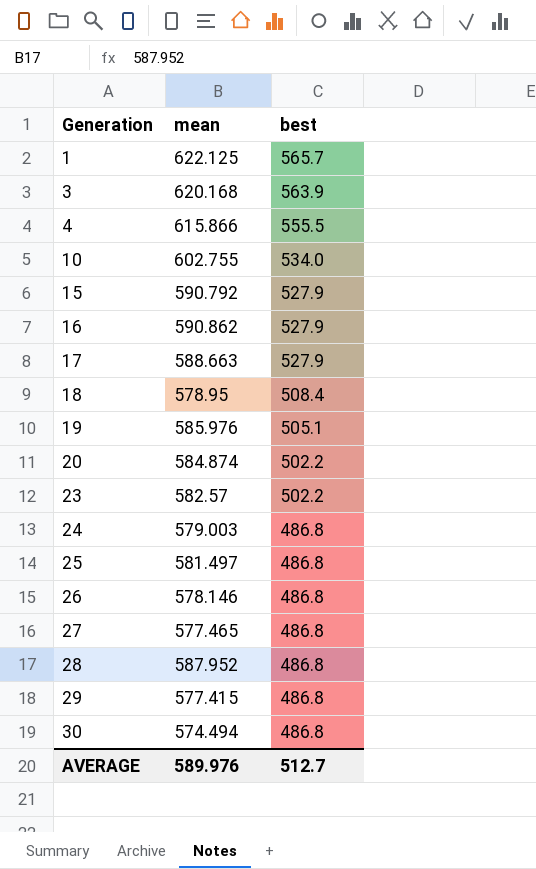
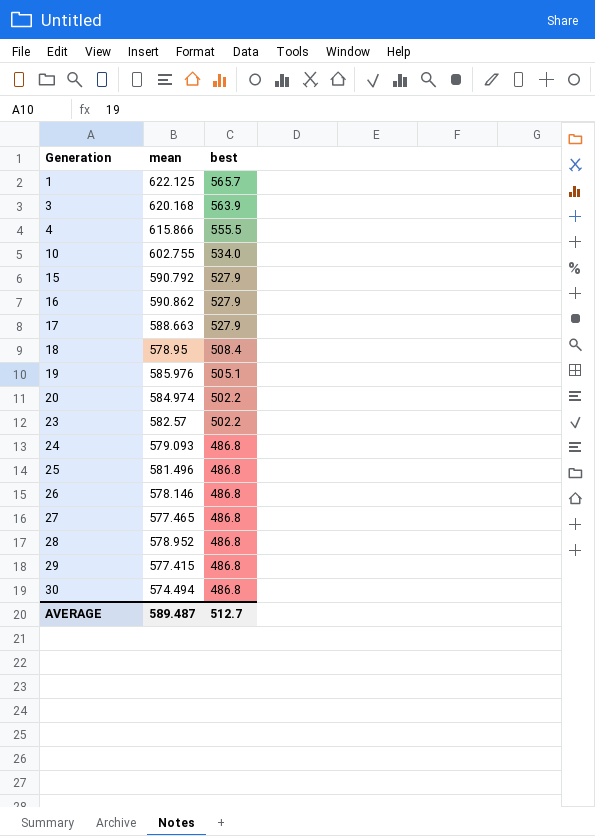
20 | mean: 584.874 -> 584.974
24 | mean: 579.003 -> 579.093
25 | mean: 581.497 -> 581.496
28 | mean: 587.952 -> 578.952
AVERAGE | mean: 589.976 -> 589.487

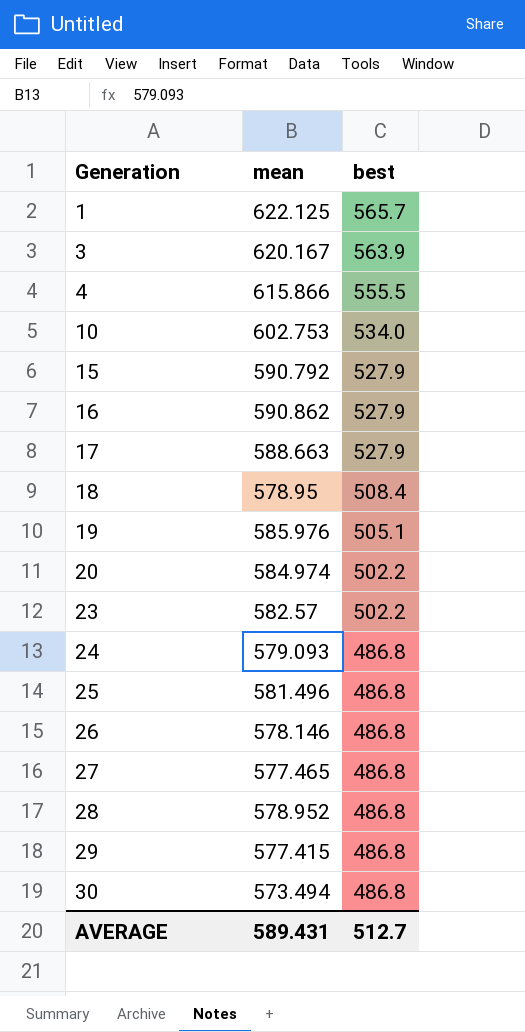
3 | mean: 620.168 -> 620.167
10 | mean: 602.755 -> 602.753
30 | mean: 574.494 -> 573.494
AVERAGE | mean: 589.487 -> 589.431

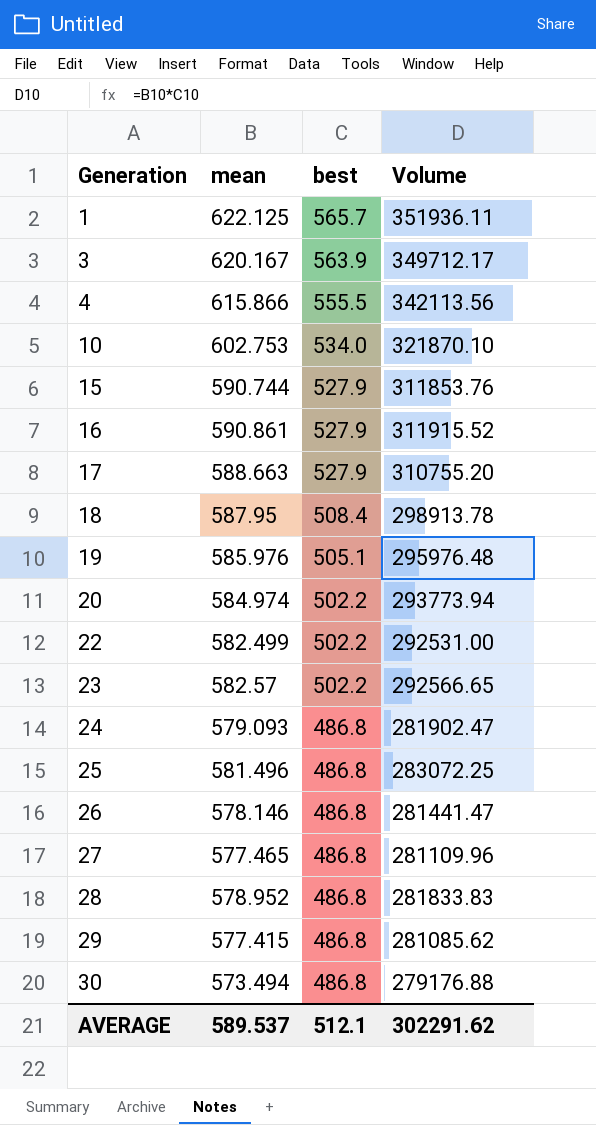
column Volume | formula: none -> [mean] * [best]
15 | mean: 590.792 -> 590.744
16 | mean: 590.862 -> 590.861
18 | mean: 578.95 -> 587.95
row 22: none -> 582.499 | 502.2 | 292531.00
AVERAGE | mean: 589.431 -> 589.537
AVERAGE | best: 512.7 -> 512.1

